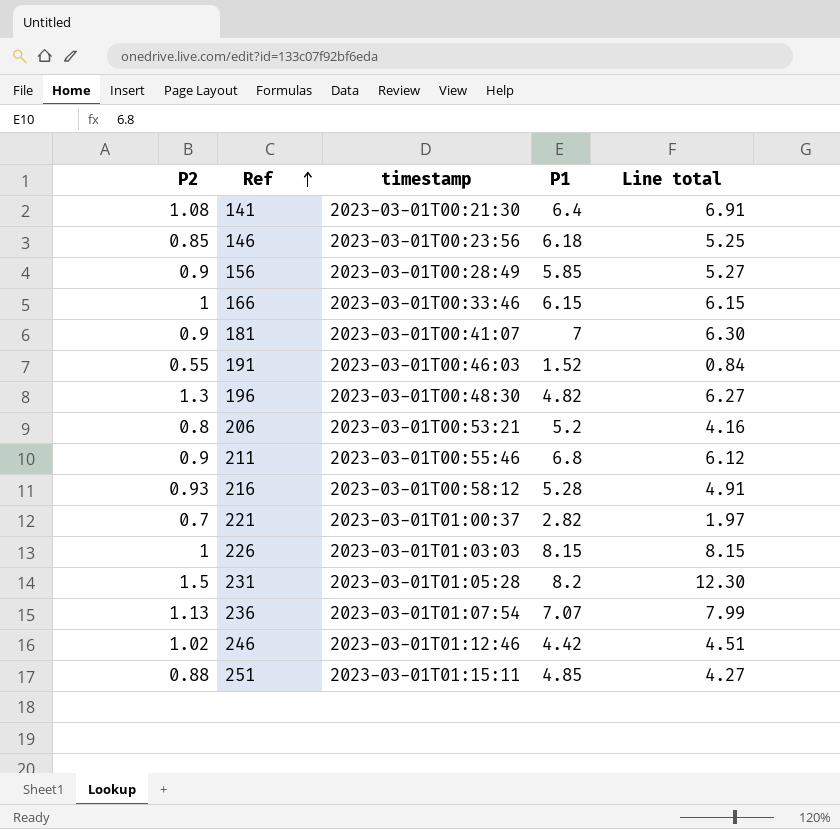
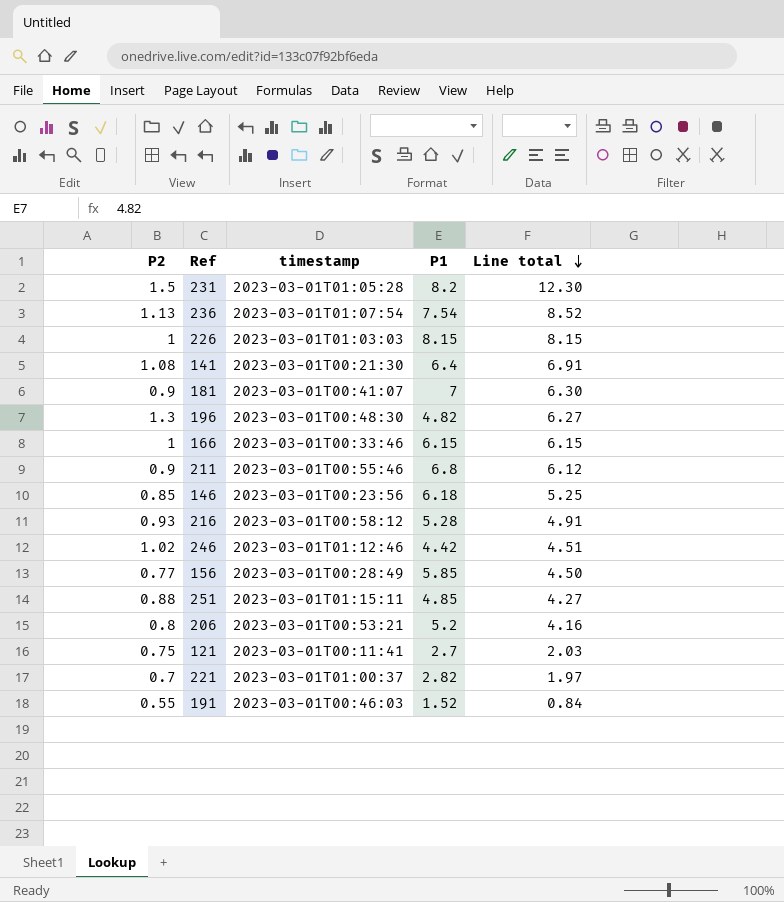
row order: Ref ascending -> Line total descending
236 | P1: 7.07 -> 7.54
236 | Line total: 7.99 -> 8.52
156 | P2: 0.9 -> 0.77
156 | Line total: 5.27 -> 4.50
row 121: none -> 0.75 | 2023-03-01T00:11:41 | 2.7 | 2.03

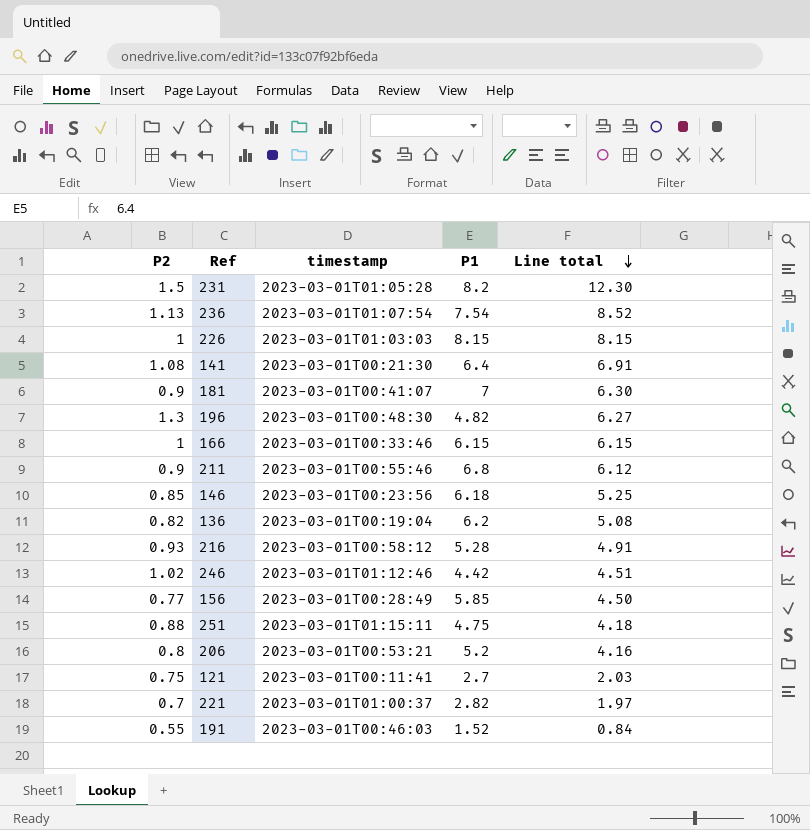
row 136: none -> 0.82 | 2023-03-01T00:19:04 | 6.2 | 5.08
251 | P1: 4.85 -> 4.75
251 | Line total: 4.27 -> 4.18

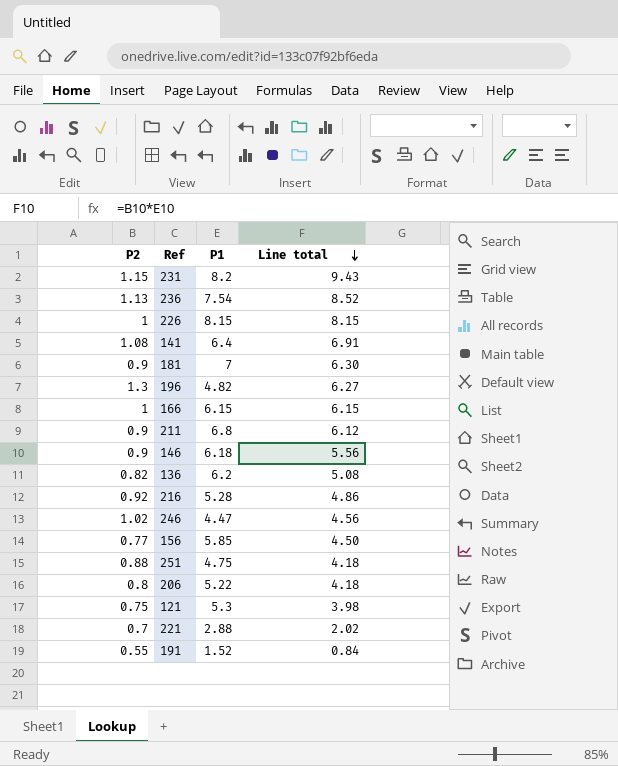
column timestamp | position: 3 -> none
231 | P2: 1.5 -> 1.15
231 | Line total: 12.30 -> 9.43
146 | P2: 0.85 -> 0.9
146 | Line total: 5.25 -> 5.56
216 | P2: 0.93 -> 0.92
216 | Line total: 4.91 -> 4.86
246 | P1: 4.42 -> 4.47
246 | Line total: 4.51 -> 4.56
206 | P1: 5.2 -> 5.22
206 | Line total: 4.16 -> 4.18
121 | P1: 2.7 -> 5.3
121 | Line total: 2.03 -> 3.98
221 | P1: 2.82 -> 2.88
221 | Line total: 1.97 -> 2.02

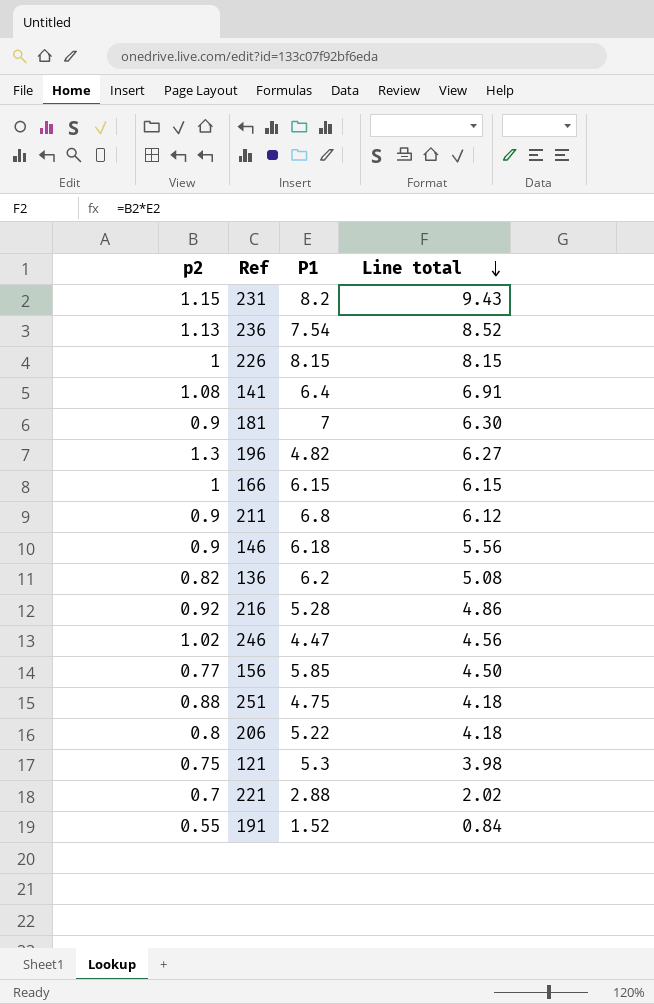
column name: P2 -> p2

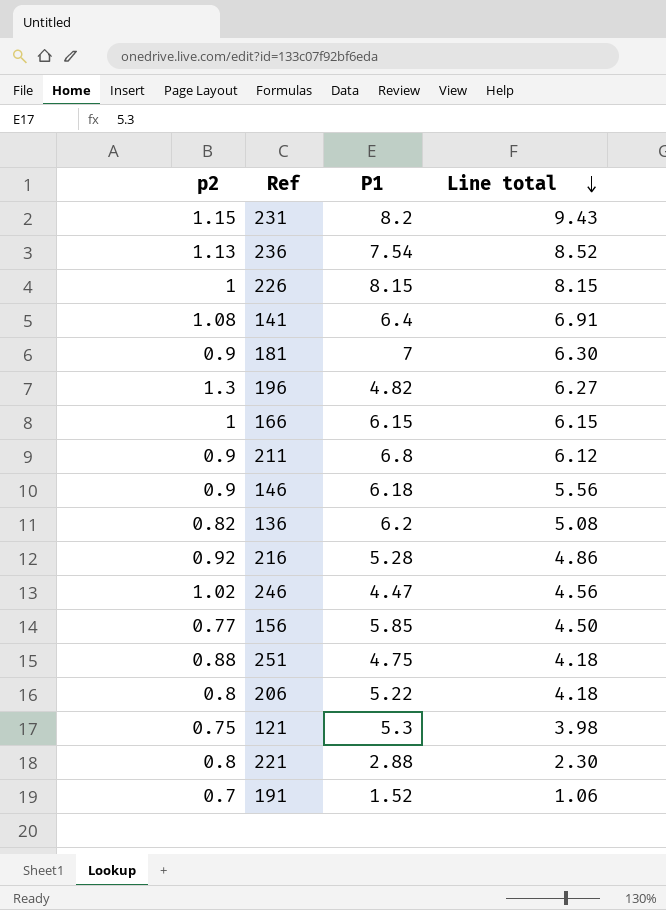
221 | p2: 0.7 -> 0.8
221 | Line total: 2.02 -> 2.30
191 | p2: 0.55 -> 0.7
191 | Line total: 0.84 -> 1.06

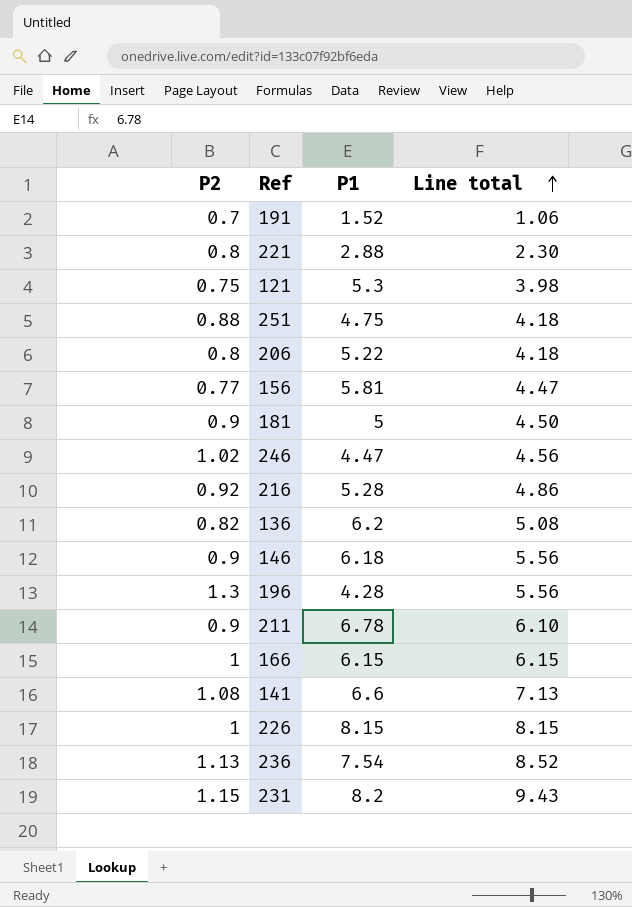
row order: Line total descending -> Line total ascending
column name: p2 -> P2
156 | P1: 5.85 -> 5.81
156 | Line total: 4.50 -> 4.47
181 | P1: 7 -> 5
181 | Line total: 6.30 -> 4.50
196 | P1: 4.82 -> 4.28
196 | Line total: 6.27 -> 5.56
211 | P1: 6.8 -> 6.78
211 | Line total: 6.12 -> 6.10
141 | P1: 6.4 -> 6.6
141 | Line total: 6.91 -> 7.13

